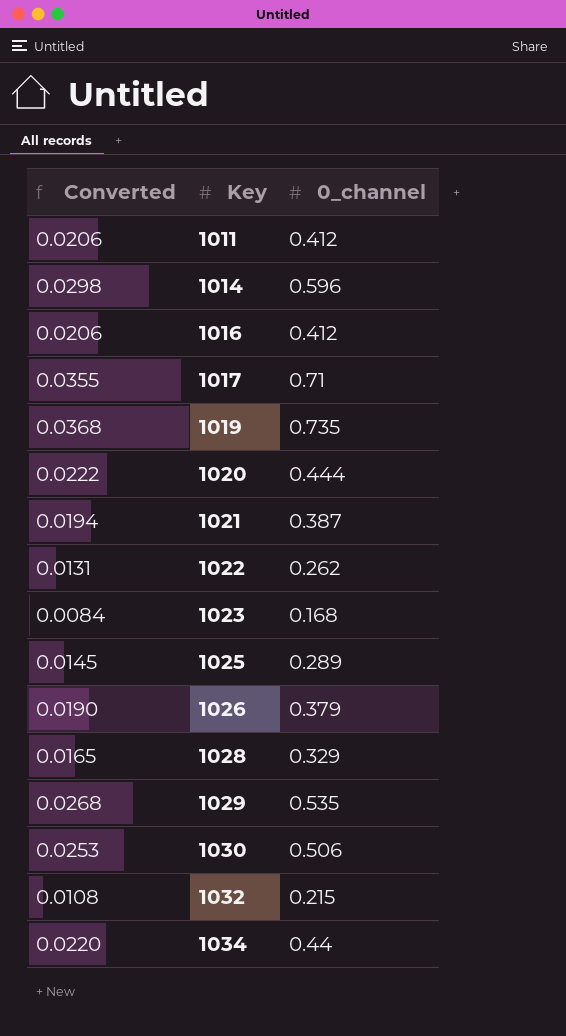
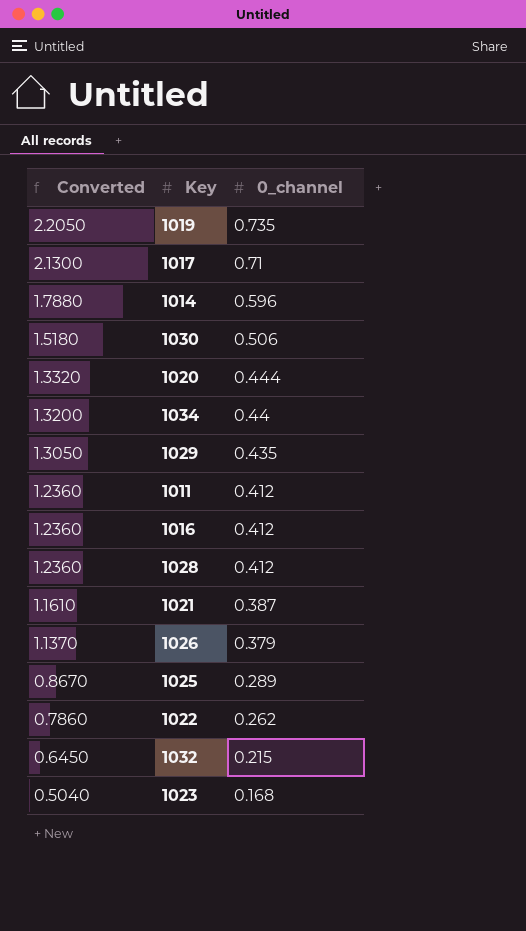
row order: Key ascending -> Converted descending
column Converted | formula: [0_channel] * 0.05 -> [0_channel] * 3
1029 | 0_channel: 0.535 -> 0.435
1028 | 0_channel: 0.329 -> 0.412

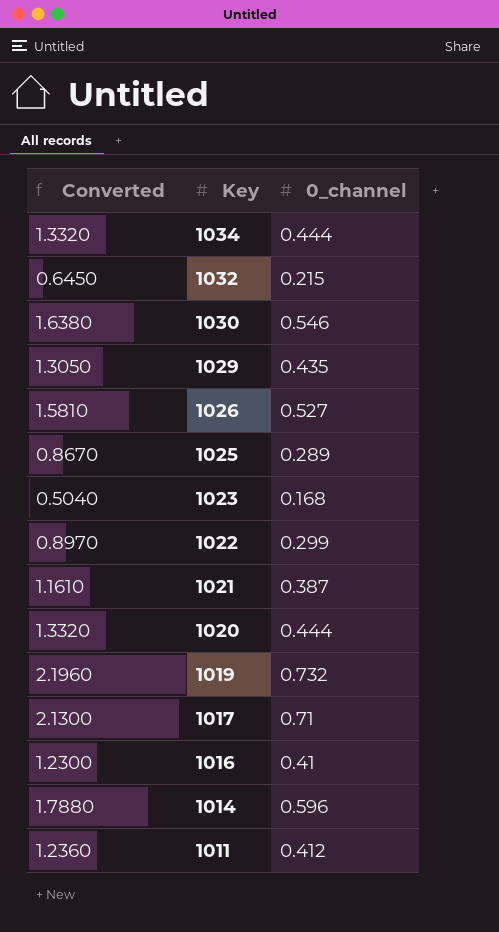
row order: Converted descending -> Key descending
row 1028: 1.2360 | 0.412 -> none
1034 | Converted: 1.3200 -> 1.3320
1034 | 0_channel: 0.44 -> 0.444
1030 | Converted: 1.5180 -> 1.6380
1030 | 0_channel: 0.506 -> 0.546
1026 | Converted: 1.1370 -> 1.5810
1026 | 0_channel: 0.379 -> 0.527
1022 | Converted: 0.7860 -> 0.8970
1022 | 0_channel: 0.262 -> 0.299
1019 | Converted: 2.2050 -> 2.1960
1019 | 0_channel: 0.735 -> 0.732
1016 | Converted: 1.2360 -> 1.2300
1016 | 0_channel: 0.412 -> 0.41

